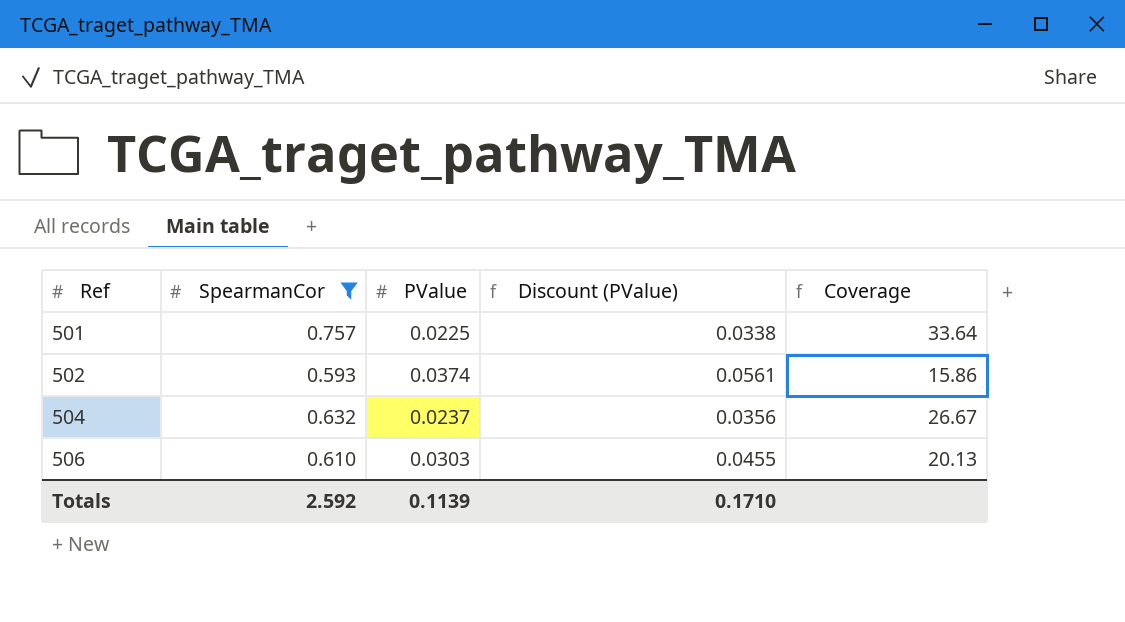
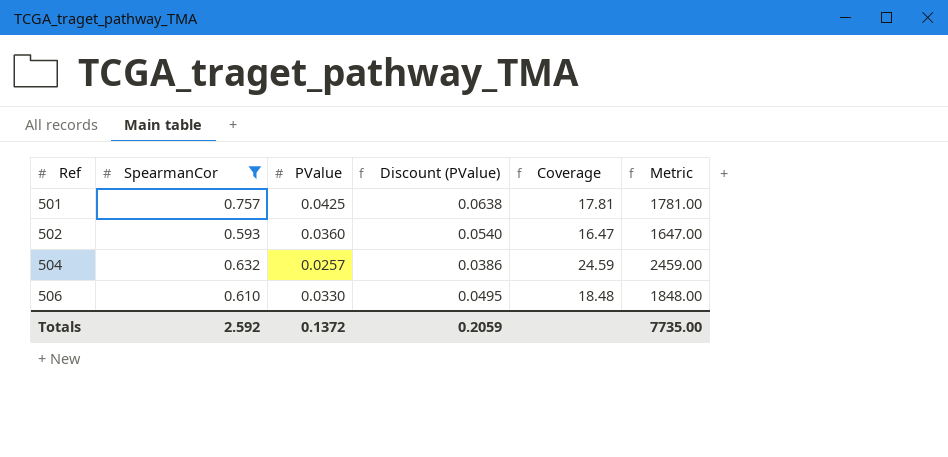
column Metric | formula: none -> [Coverage] * 100
501 | PValue: 0.0225 -> 0.0425
501 | Discount (PValue): 0.0338 -> 0.0638
501 | Coverage: 33.64 -> 17.81
502 | PValue: 0.0374 -> 0.0360
502 | Discount (PValue): 0.0561 -> 0.0540
502 | Coverage: 15.86 -> 16.47
504 | PValue: 0.0237 -> 0.0257
504 | Discount (PValue): 0.0356 -> 0.0386
504 | Coverage: 26.67 -> 24.59
506 | PValue: 0.0303 -> 0.0330
506 | Discount (PValue): 0.0455 -> 0.0495
506 | Coverage: 20.13 -> 18.48
Totals | PValue: 0.1139 -> 0.1372
Totals | Discount (PValue): 0.1710 -> 0.2059

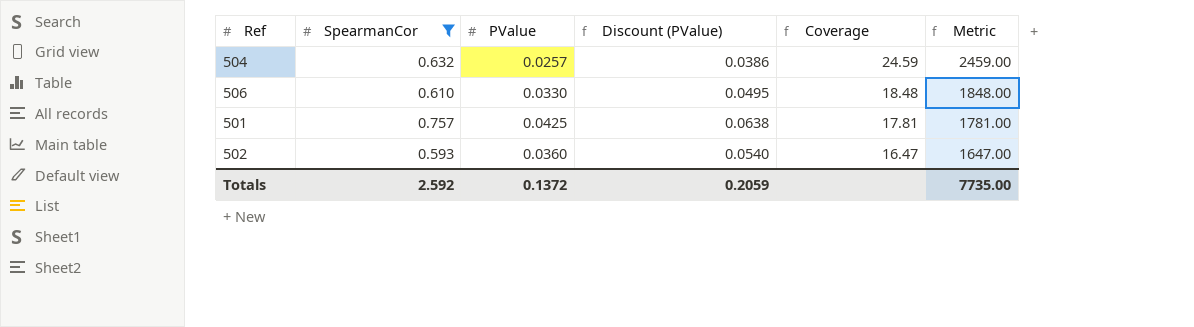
row order: Ref ascending -> Coverage descending

